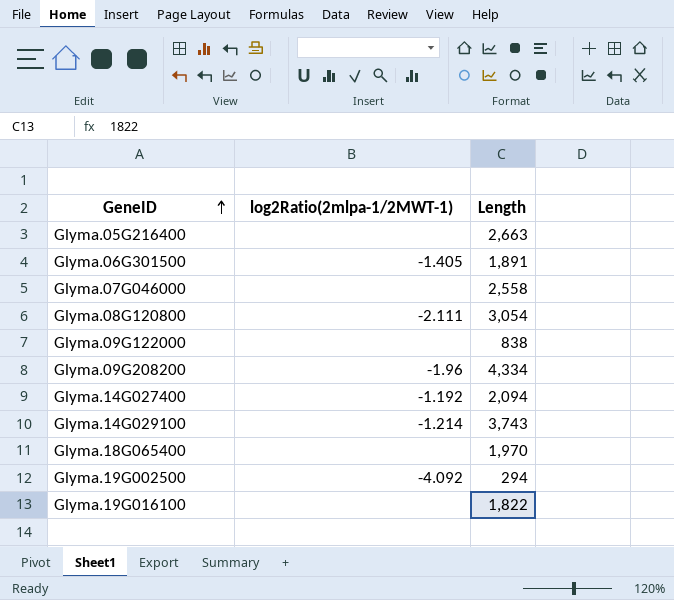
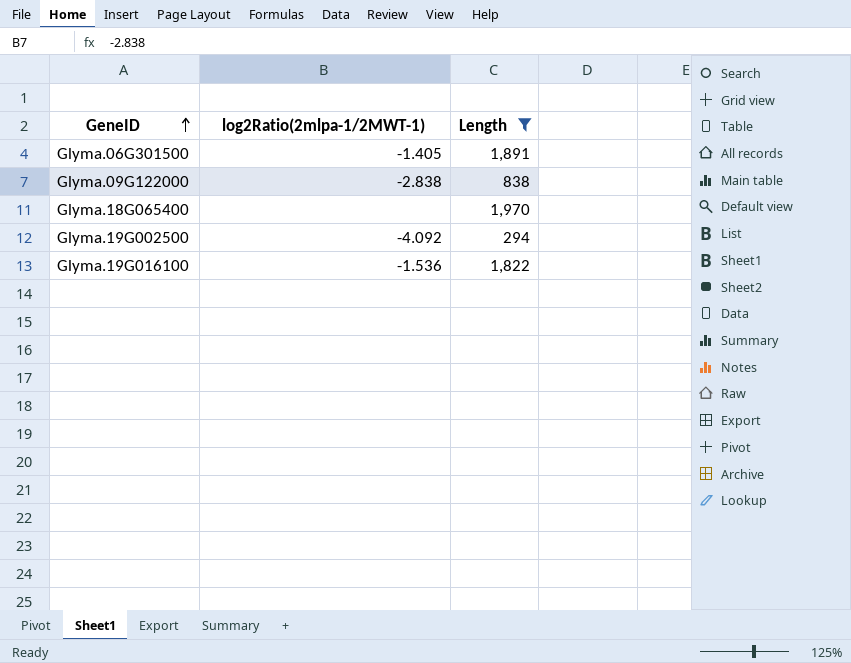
filter: none -> Length <= 1,970
Glyma.09G122000 | log2Ratio(2mlpa-1/2MWT-1): none -> -2.838
Glyma.19G016100 | log2Ratio(2mlpa-1/2MWT-1): none -> -1.536

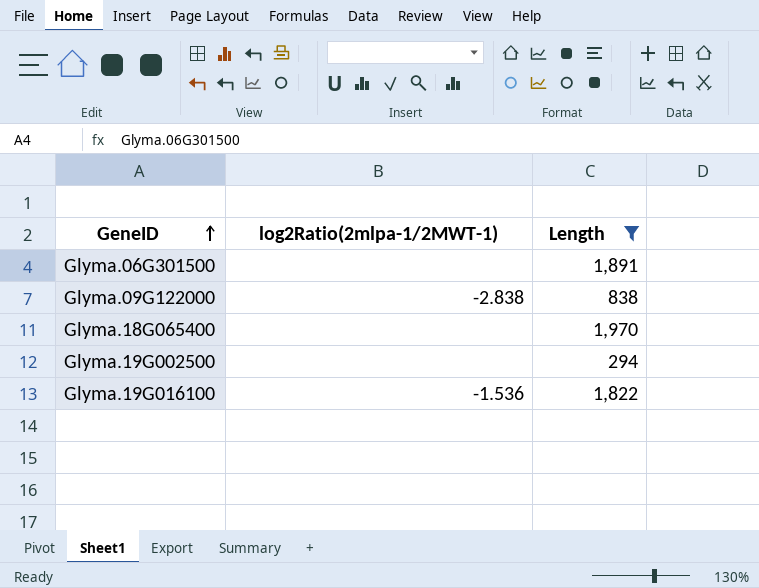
Glyma.06G301500 | log2Ratio(2mlpa-1/2MWT-1): -1.405 -> none
Glyma.19G002500 | log2Ratio(2mlpa-1/2MWT-1): -4.092 -> none

